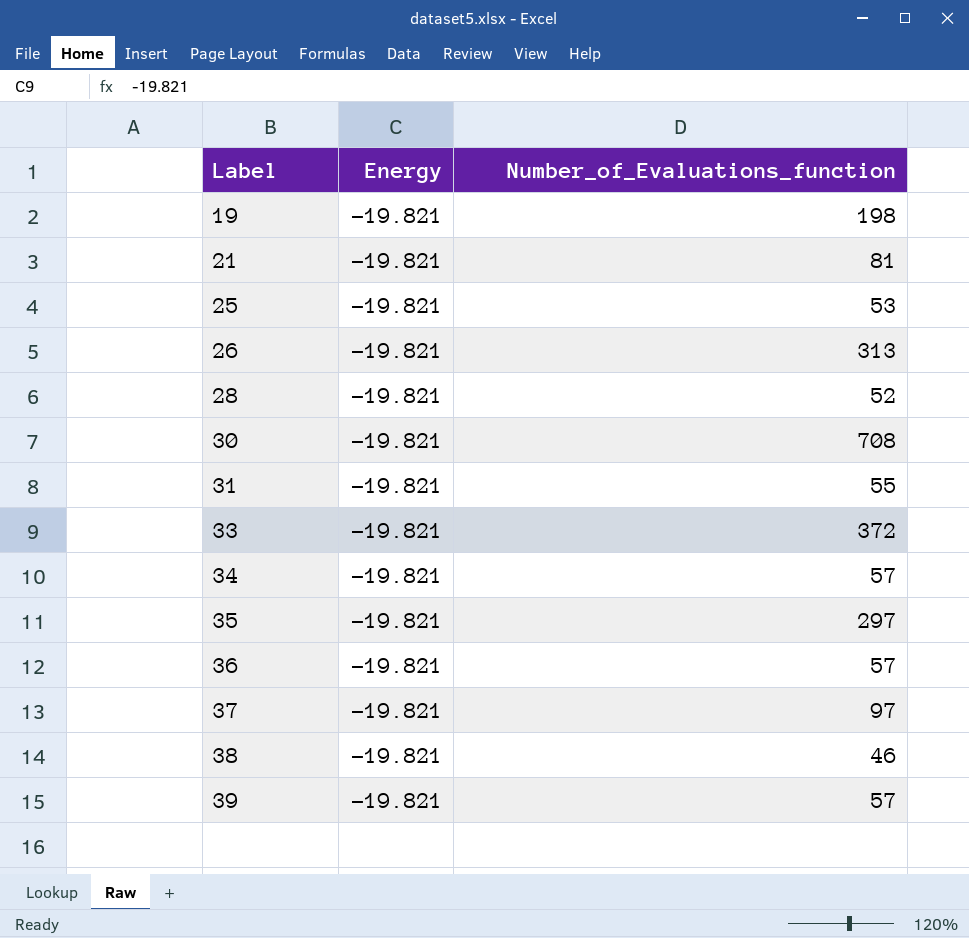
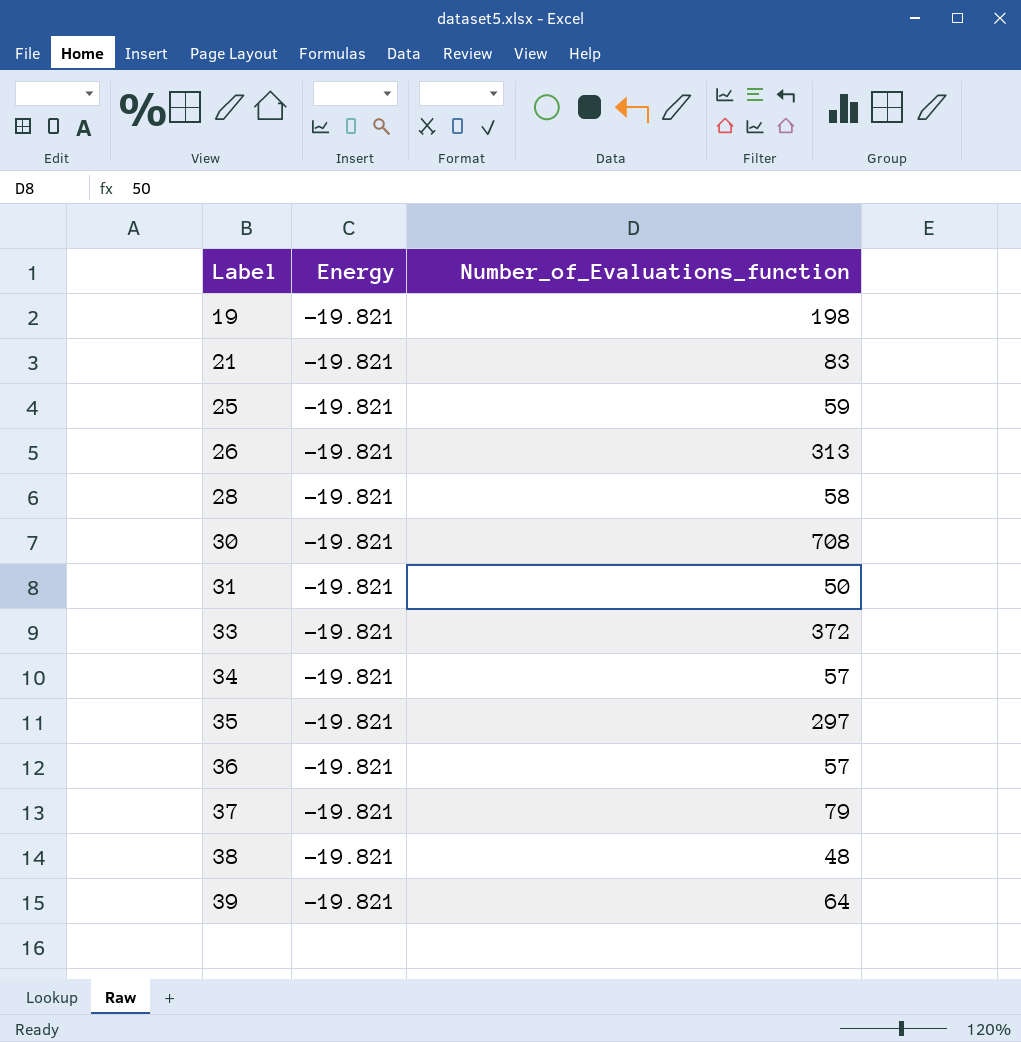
21 | Number_of_Evaluations_function: 81 -> 83
25 | Number_of_Evaluations_function: 53 -> 59
28 | Number_of_Evaluations_function: 52 -> 58
31 | Number_of_Evaluations_function: 55 -> 50
37 | Number_of_Evaluations_function: 97 -> 79
38 | Number_of_Evaluations_function: 46 -> 48
39 | Number_of_Evaluations_function: 57 -> 64

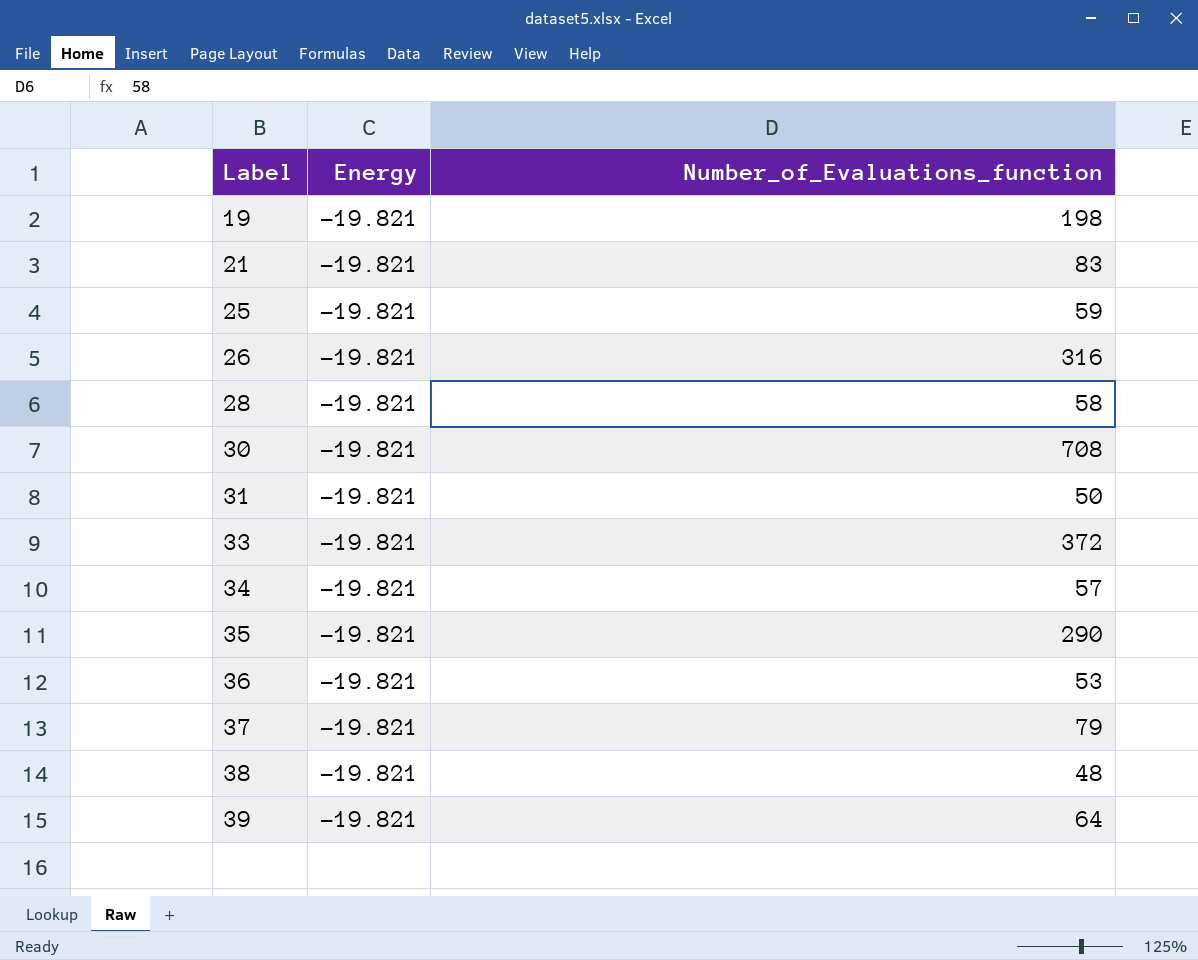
26 | Number_of_Evaluations_function: 313 -> 316
35 | Number_of_Evaluations_function: 297 -> 290
36 | Number_of_Evaluations_function: 57 -> 53

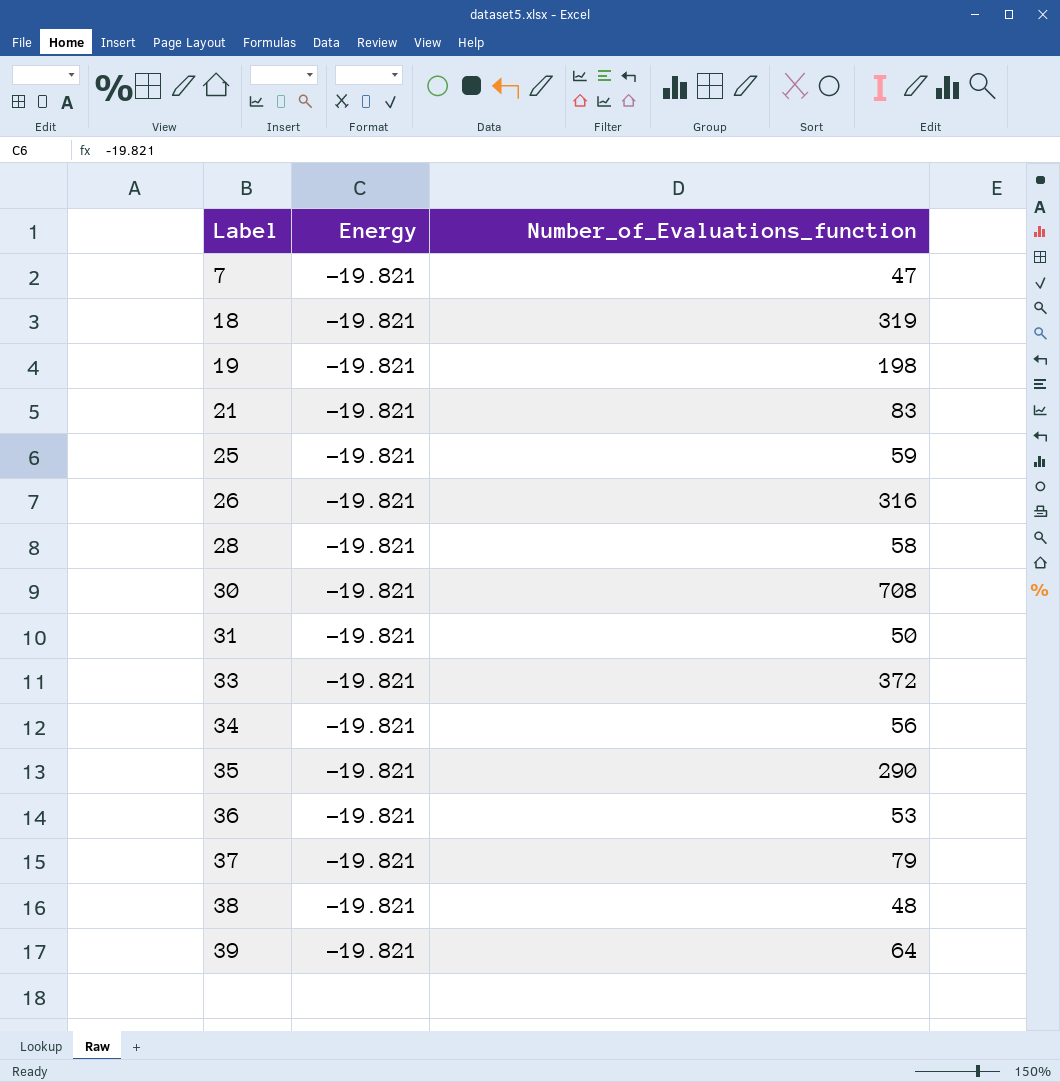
row 7: none -> -19.821 | 47
row 18: none -> -19.821 | 319
34 | Number_of_Evaluations_function: 57 -> 56

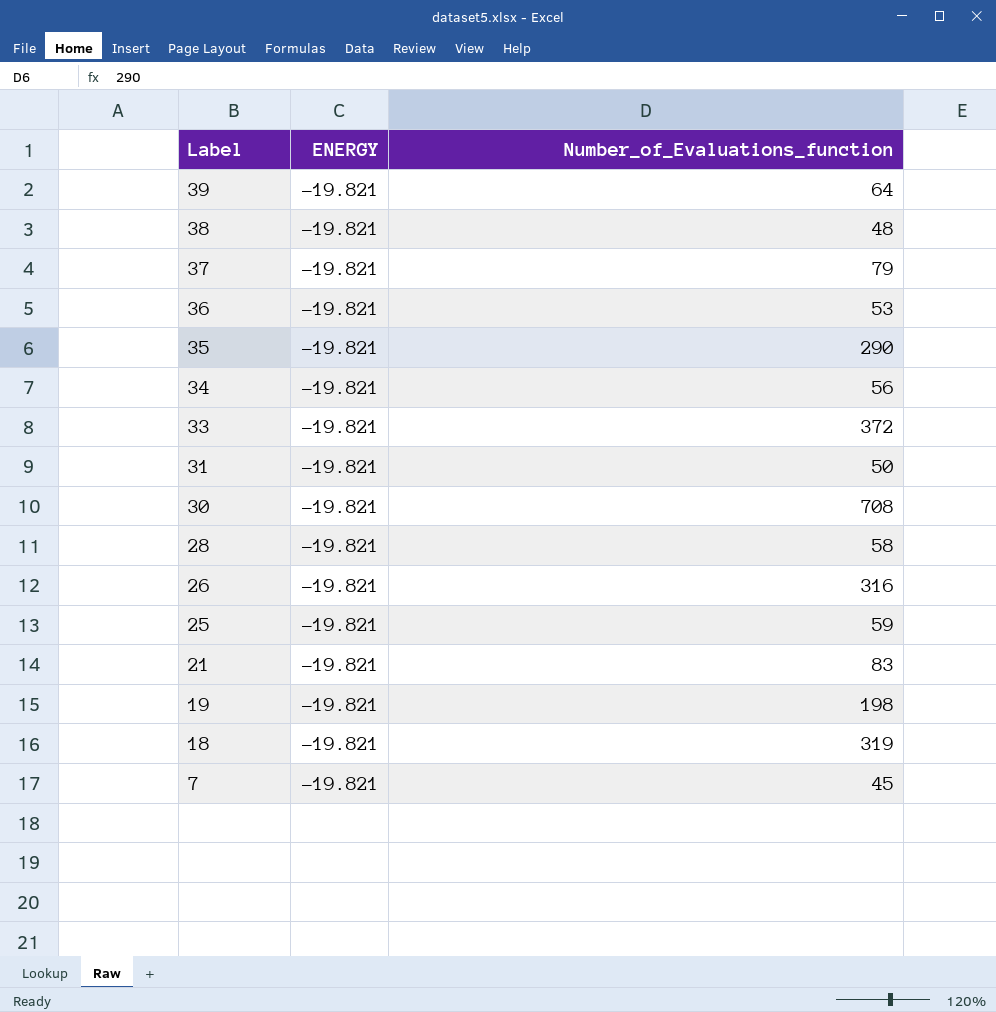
row order: Label ascending -> Label descending
column name: Energy -> ENERGY
7 | Number_of_Evaluations_function: 47 -> 45

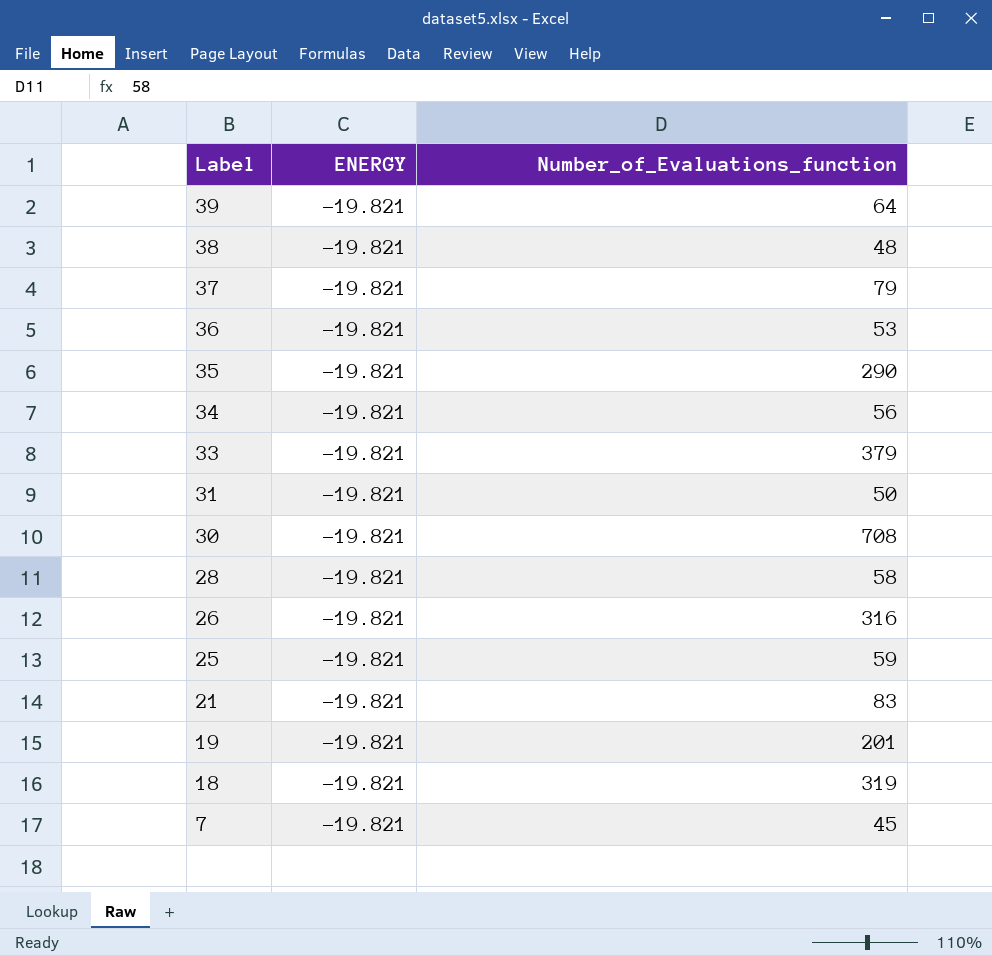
33 | Number_of_Evaluations_function: 372 -> 379
19 | Number_of_Evaluations_function: 198 -> 201

